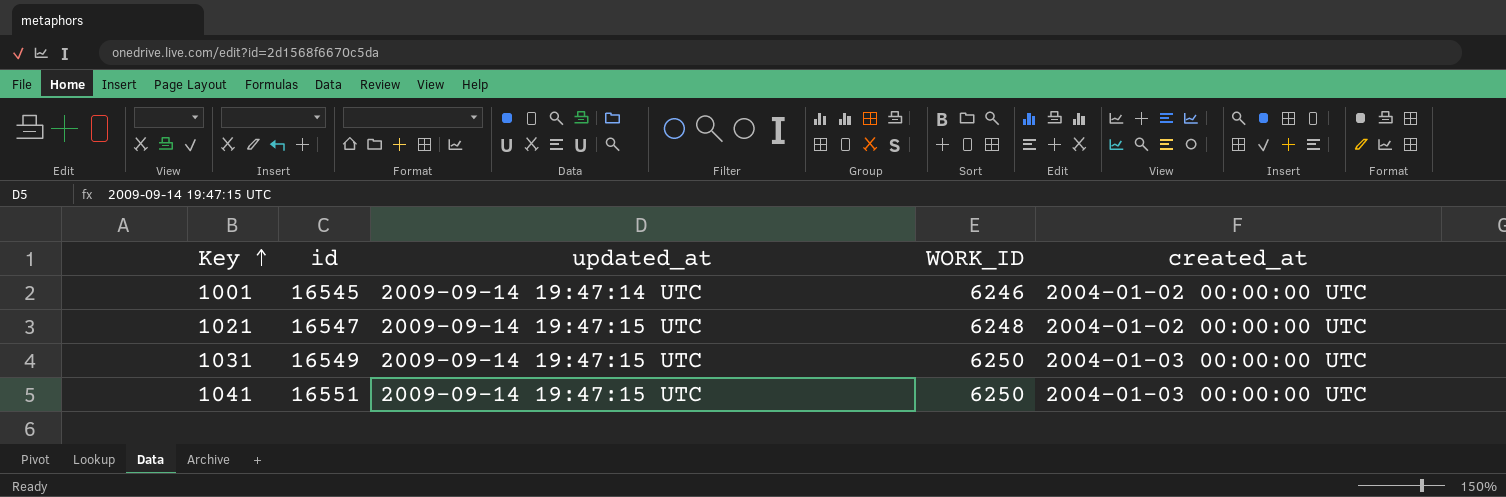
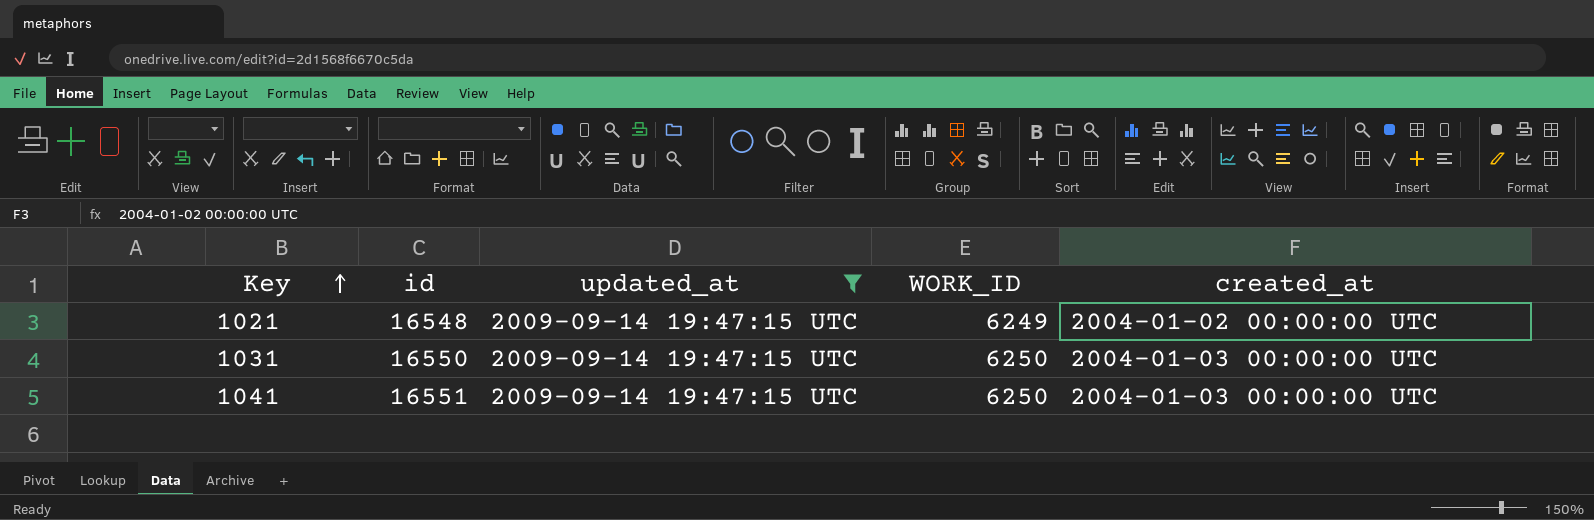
filter: none -> updated_at = 2009-09-14 19:47:15 UTC
1021 | id: 16547 -> 16548
1021 | WORK_ID: 6248 -> 6249
1031 | id: 16549 -> 16550

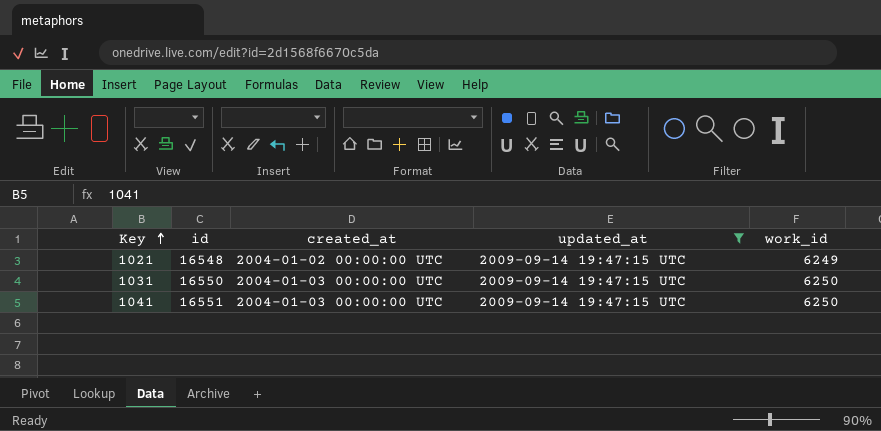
column created_at | position: 5 -> 3
column name: WORK_ID -> work_id

